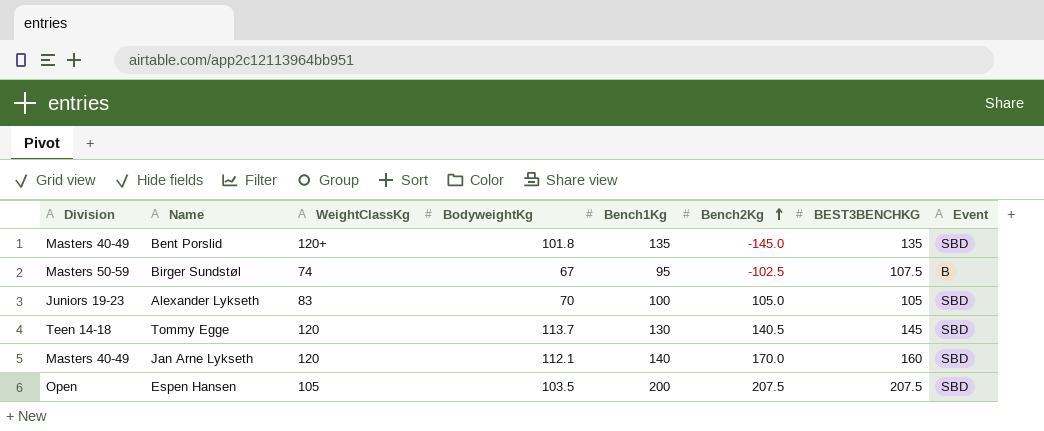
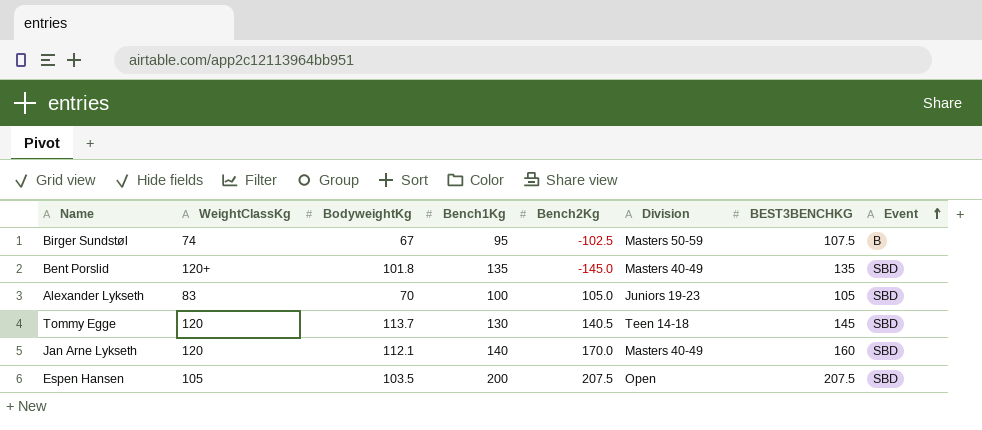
row order: Bench2Kg ascending -> Event ascending
column Division | position: 1 -> 6

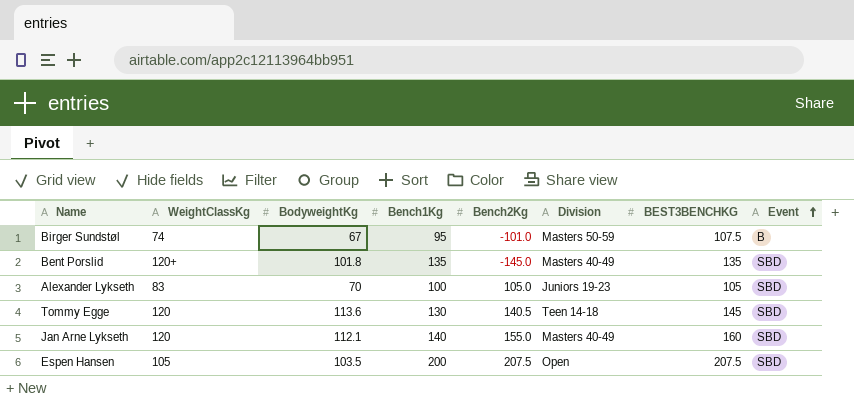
Birger Sundstøl | Bench2Kg: -102.5 -> -101.0
Tommy Egge | BodyweightKg: 113.7 -> 113.6
Jan Arne Lykseth | Bench2Kg: 170.0 -> 155.0

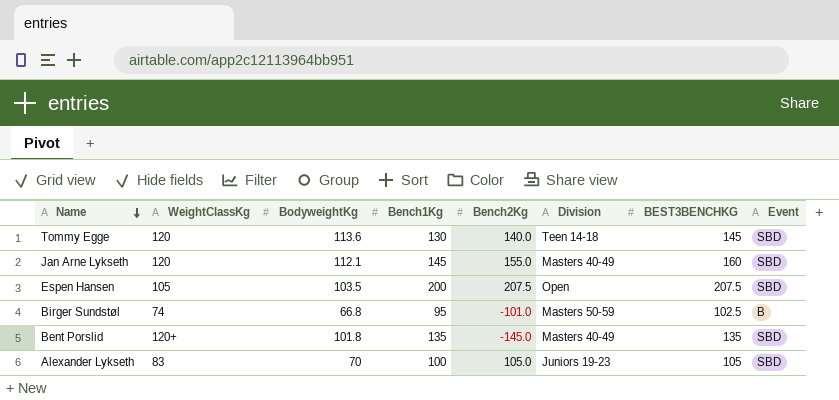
row order: Event ascending -> Name descending
Tommy Egge | Bench2Kg: 140.5 -> 140.0
Jan Arne Lykseth | Bench1Kg: 140 -> 145
Birger Sundstøl | BodyweightKg: 67 -> 66.8
Birger Sundstøl | BEST3BENCHKG: 107.5 -> 102.5

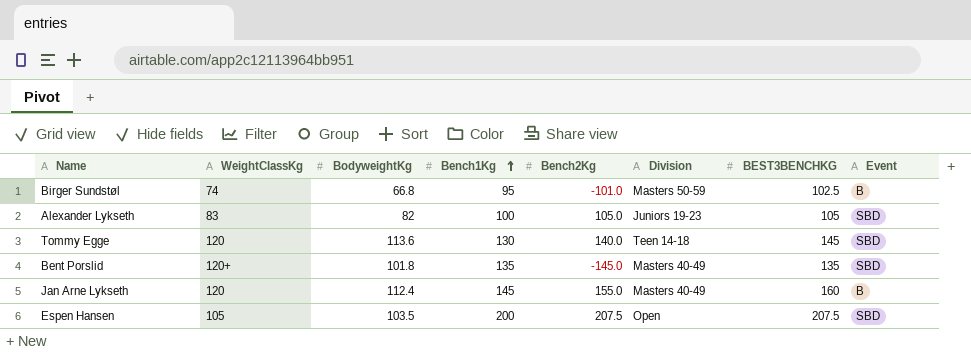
row order: Name descending -> Bench1Kg ascending
Alexander Lykseth | BodyweightKg: 70 -> 82
Jan Arne Lykseth | BodyweightKg: 112.1 -> 112.4
Jan Arne Lykseth | Event: SBD -> B

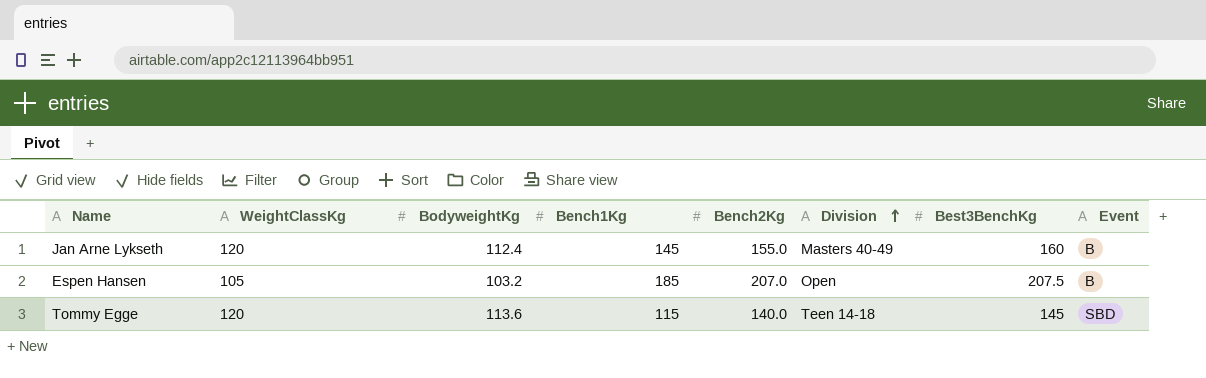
row order: Bench1Kg ascending -> Division ascending
column name: BEST3BENCHKG -> Best3BenchKg
row Birger Sundstøl: 74 | 66.8 | 95 | -101.0 | Masters 50-59 | 102.5 | B -> none
row Alexander Lykseth: 83 | 82 | 100 | 105.0 | Juniors 19-23 | 105 | SBD -> none
row Bent Porslid: 120+ | 101.8 | 135 | -145.0 | Masters 40-49 | 135 | SBD -> none
Espen Hansen | BodyweightKg: 103.5 -> 103.2
Espen Hansen | Bench1Kg: 200 -> 185
Espen Hansen | Bench2Kg: 207.5 -> 207.0
Espen Hansen | Event: SBD -> B
Tommy Egge | Bench1Kg: 130 -> 115

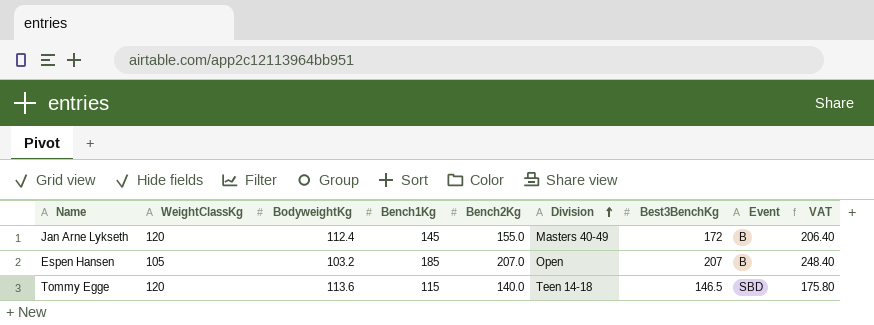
column VAT | formula: none -> [Best3BenchKg] * 1.2
Jan Arne Lykseth | Best3BenchKg: 160 -> 172
Espen Hansen | Best3BenchKg: 207.5 -> 207
Tommy Egge | Best3BenchKg: 145 -> 146.5

